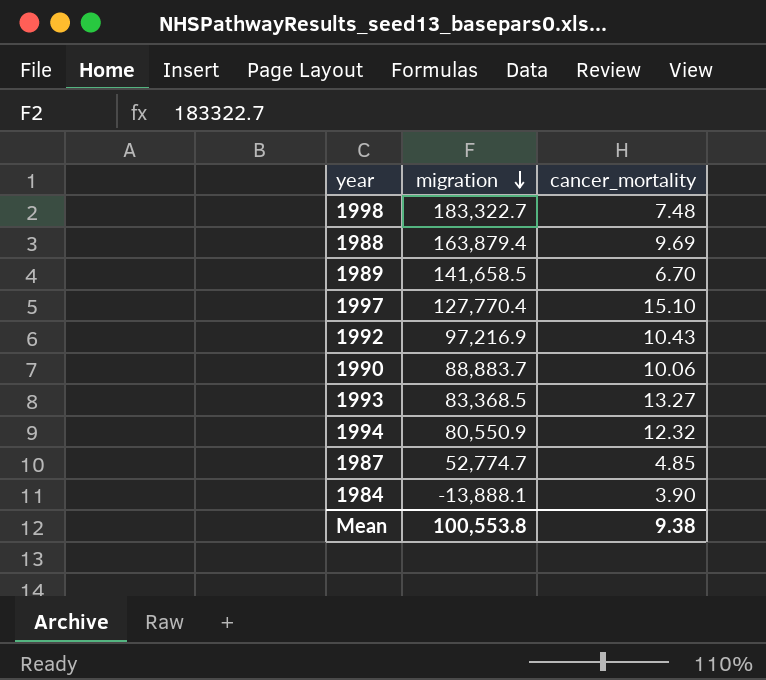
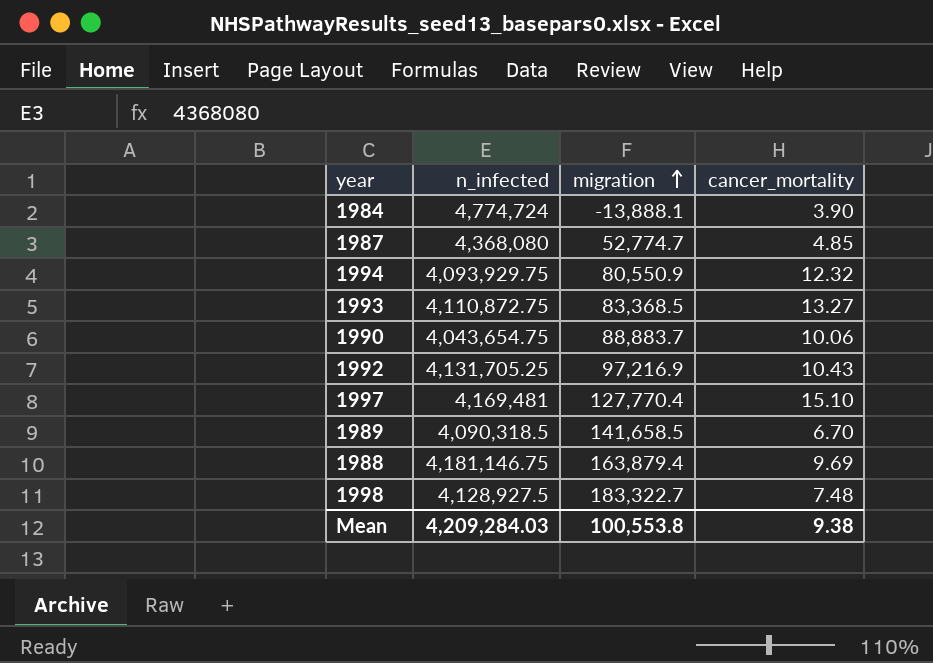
row order: migration descending -> migration ascending
column n_infected | position: none -> 2

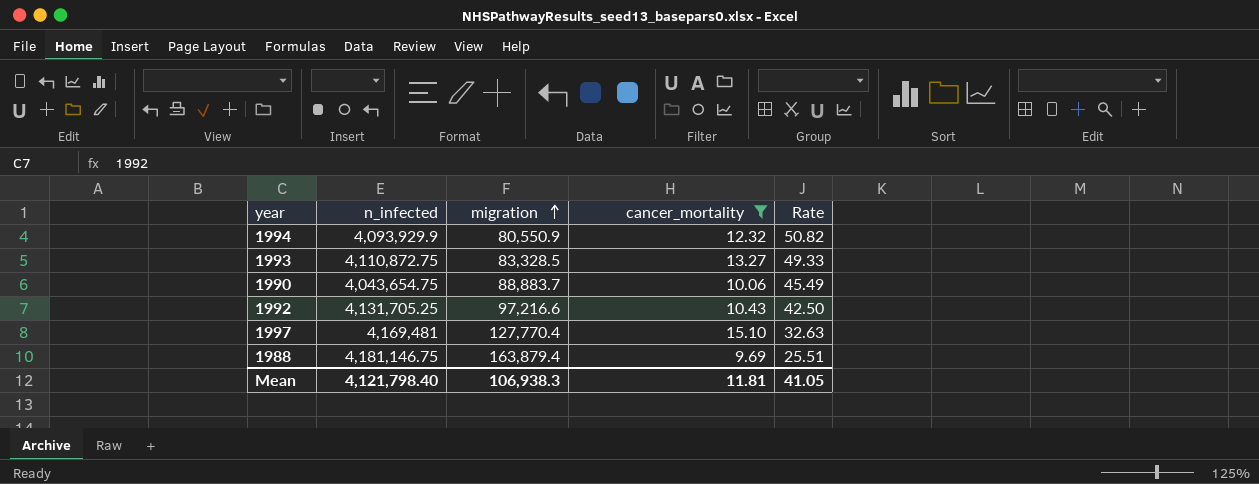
filter: none -> cancer_mortality >= 9.69
column Rate | formula: none -> [n_infected] / [migration]
1994 | n_infected: 4,093,929.75 -> 4,093,929.9
1993 | migration: 83,368.5 -> 83,328.5
1992 | migration: 97,216.9 -> 97,216.6
Mean | n_infected: 4,209,284.03 -> 4,121,798.40
Mean | migration: 100,553.8 -> 106,938.3
Mean | cancer_mortality: 9.38 -> 11.81

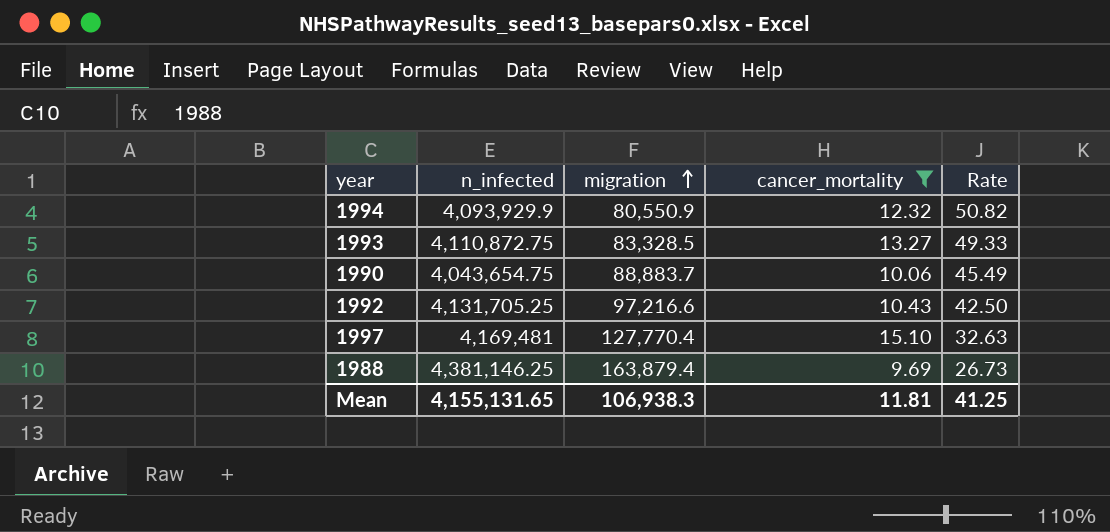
1988 | n_infected: 4,181,146.75 -> 4,381,146.25
1988 | Rate: 25.51 -> 26.73
Mean | n_infected: 4,121,798.40 -> 4,155,131.65
Mean | Rate: 41.05 -> 41.25

